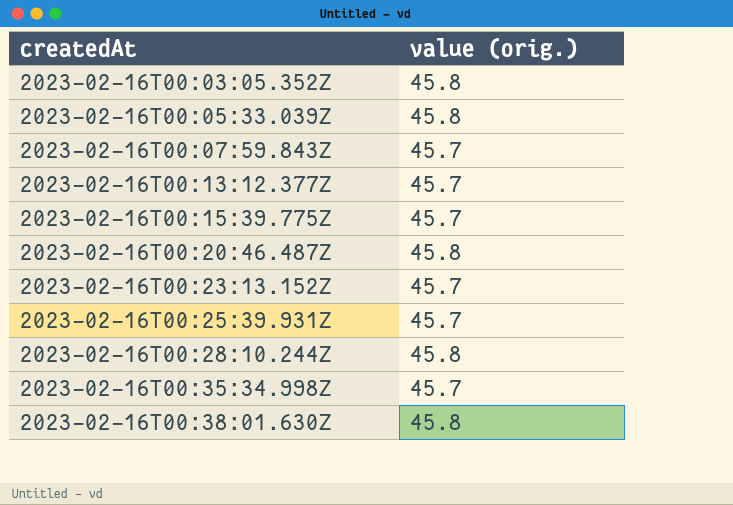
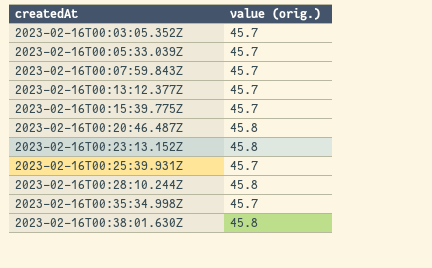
2023-02-16T00:03:05.352Z | value (orig.): 45.8 -> 45.7
2023-02-16T00:05:33.039Z | value (orig.): 45.8 -> 45.7
2023-02-16T00:23:13.152Z | value (orig.): 45.7 -> 45.8

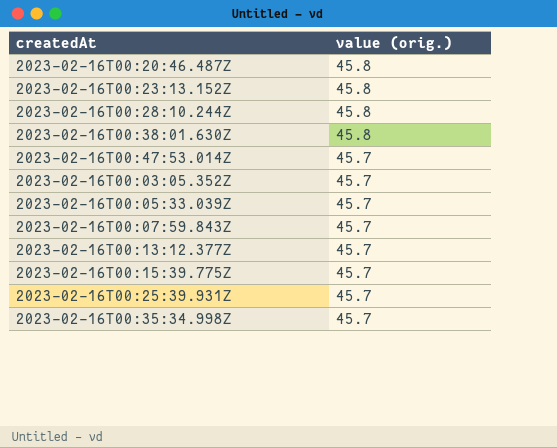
row order: createdAt ascending -> value (orig.) descending
row 2023-02-16T00:47:53.014Z: none -> 45.7

